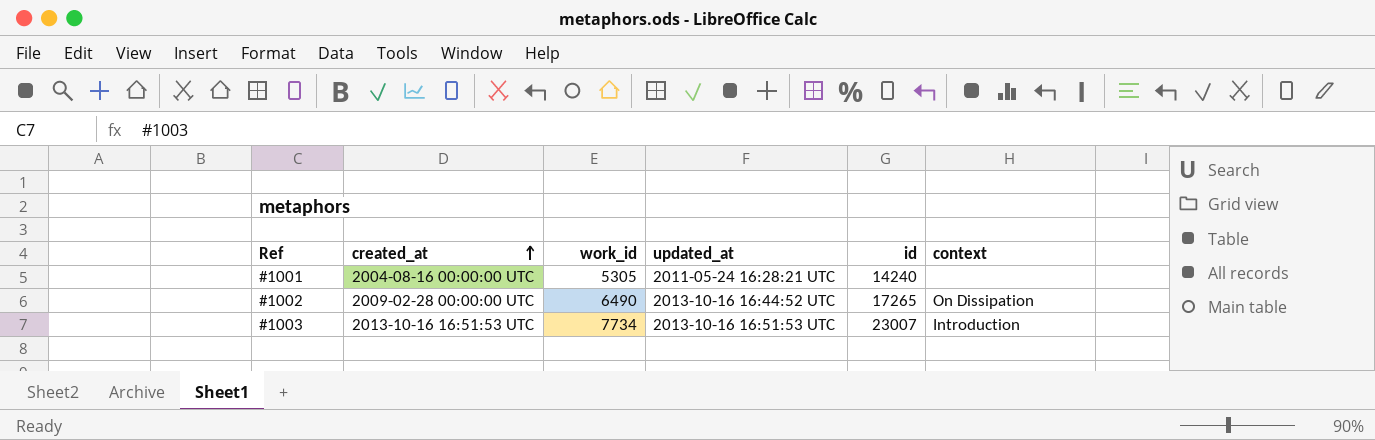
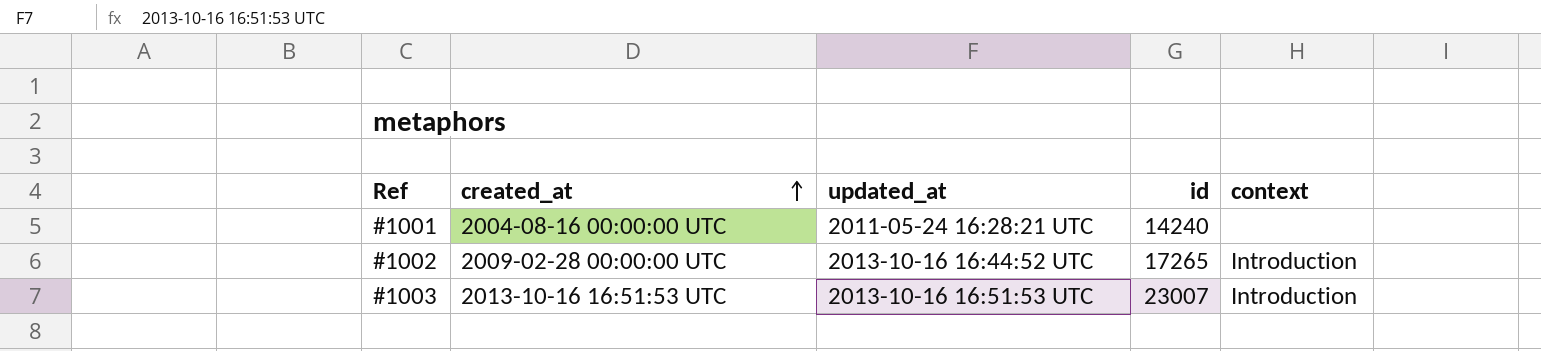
column work_id | position: 3 -> none
#1002 | context: On Dissipation -> Introduction

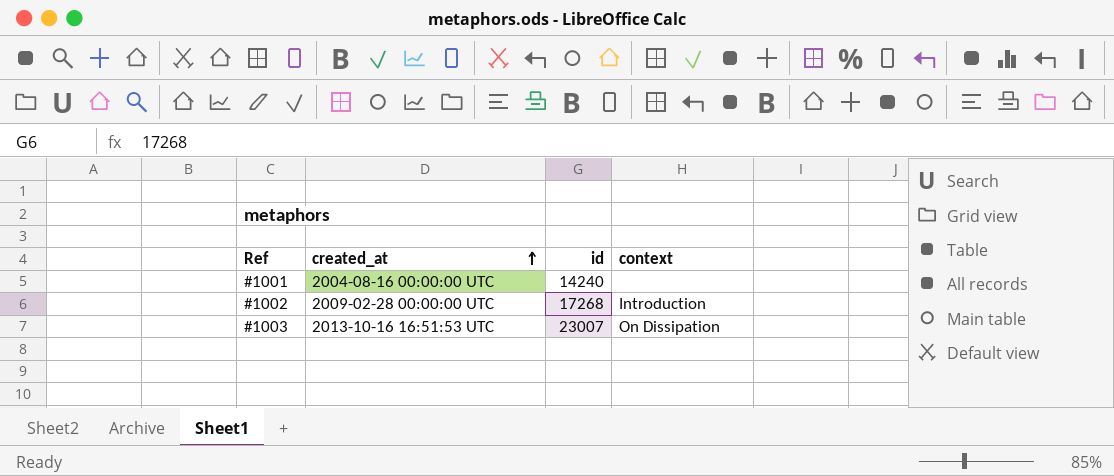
column updated_at | position: 3 -> none
#1002 | id: 17265 -> 17268
#1003 | context: Introduction -> On Dissipation

